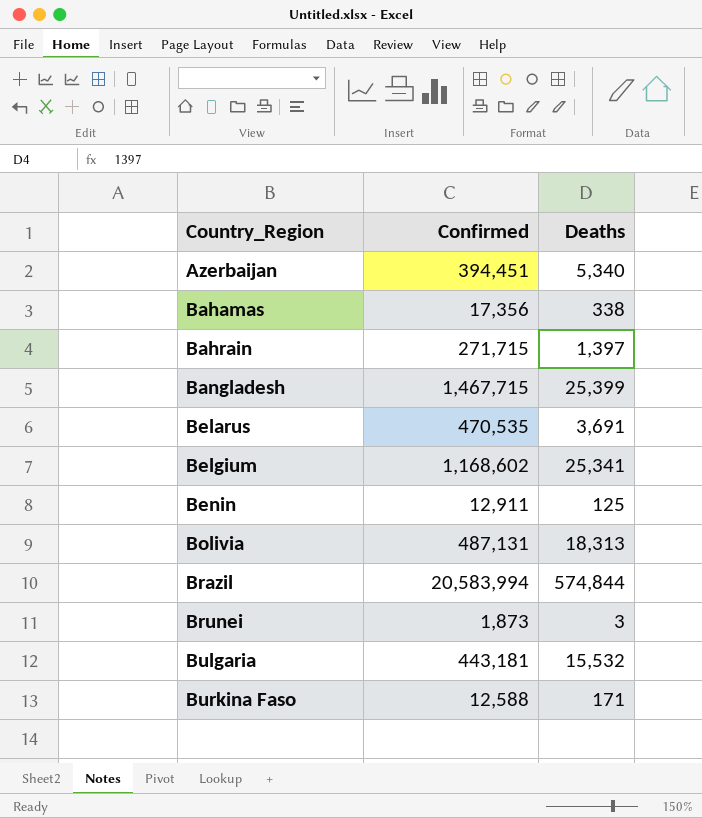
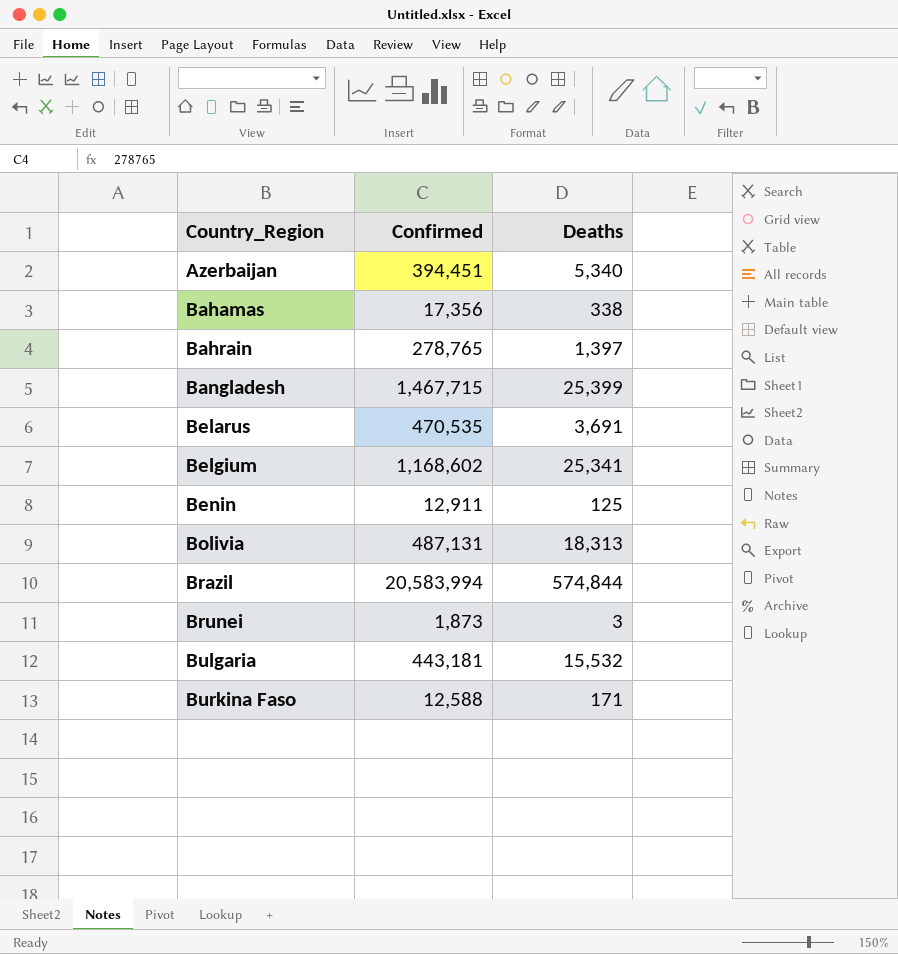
Bahrain | Confirmed: 271,715 -> 278,765

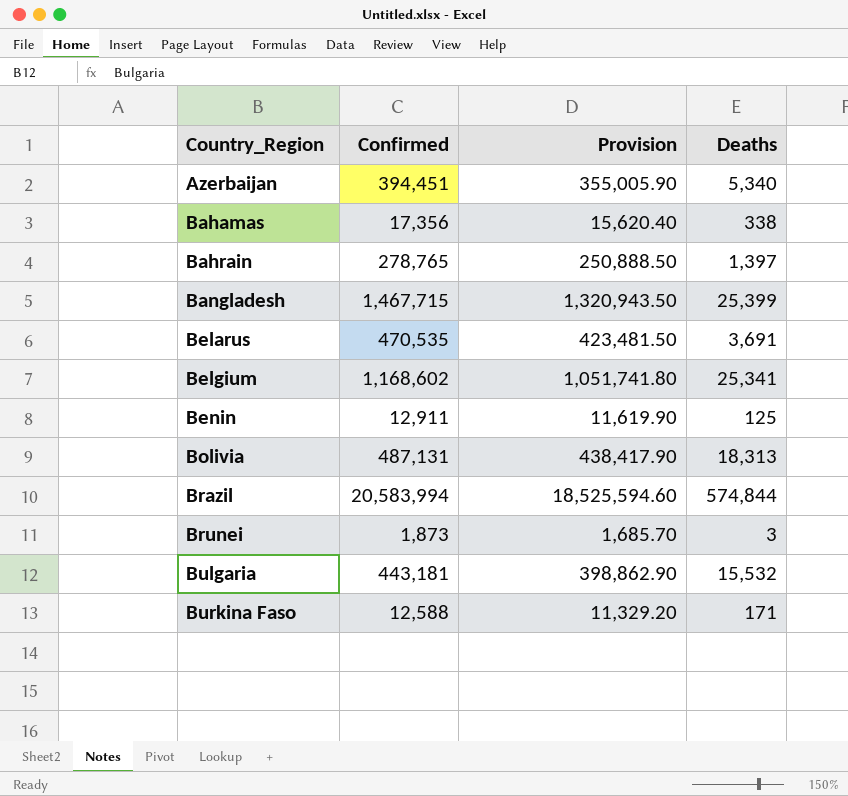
column Provision | formula: none -> [Confirmed] * 0.9

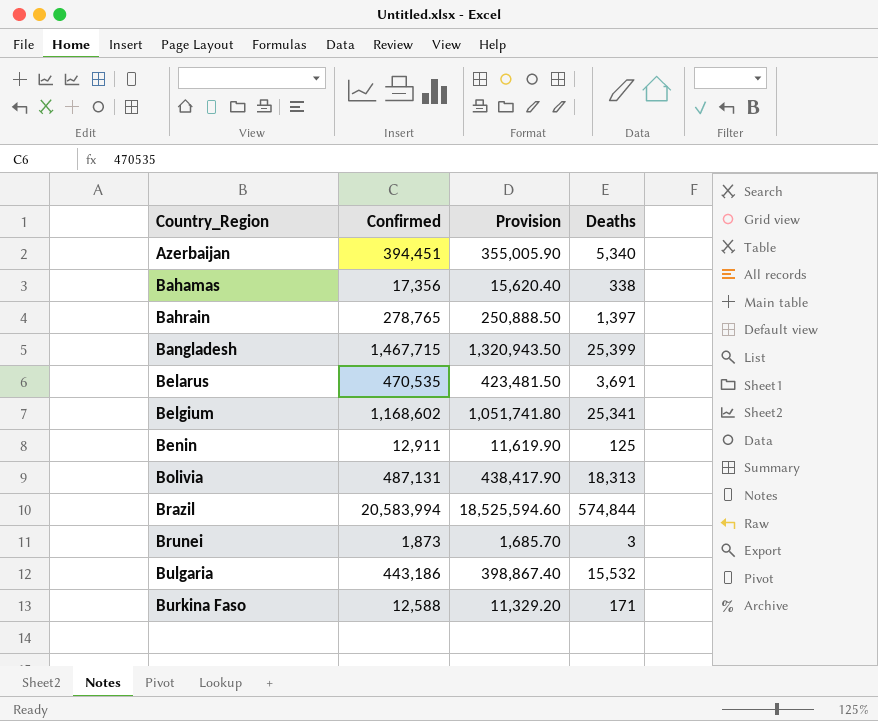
Bulgaria | Confirmed: 443,181 -> 443,186
Bulgaria | Provision: 398,862.90 -> 398,867.40

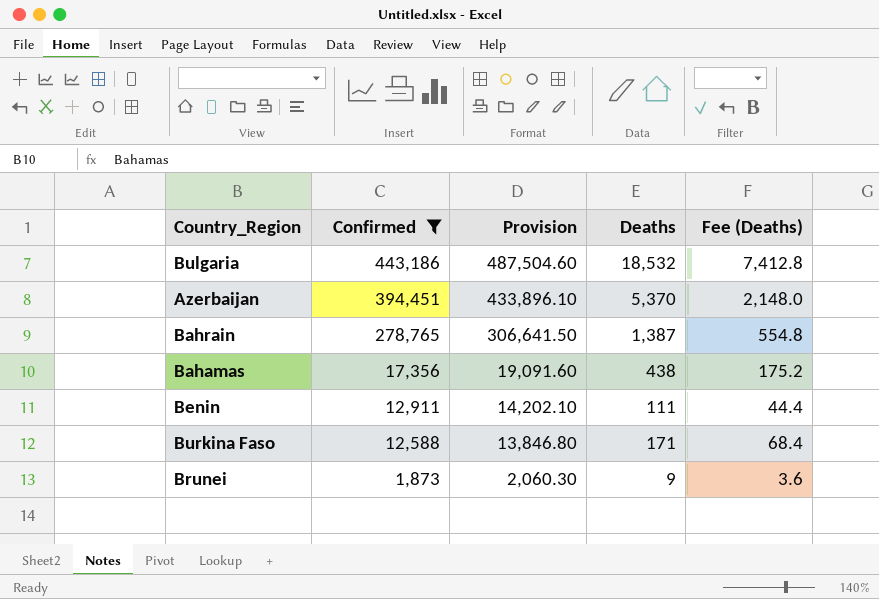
filter: none -> Confirmed <= 443,186
row order: Country_Region ascending -> Confirmed descending
column Provision | formula: [Confirmed] * 0.9 -> [Confirmed] * 1.1
column Fee (Deaths) | formula: none -> [Deaths] * 0.4
Bulgaria | Deaths: 15,532 -> 18,532
Azerbaijan | Deaths: 5,340 -> 5,370
Bahrain | Deaths: 1,397 -> 1,387
Bahamas | Deaths: 338 -> 438
Benin | Deaths: 125 -> 111
Brunei | Deaths: 3 -> 9

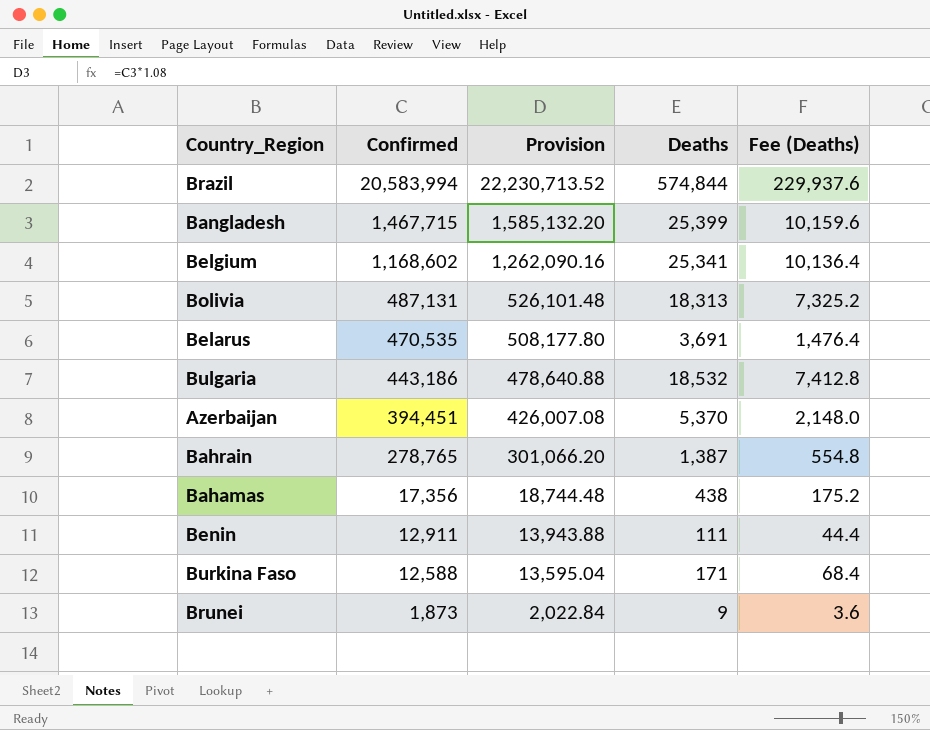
filter: Confirmed <= 443,186 -> none
column Provision | formula: [Confirmed] * 1.1 -> [Confirmed] * 1.08

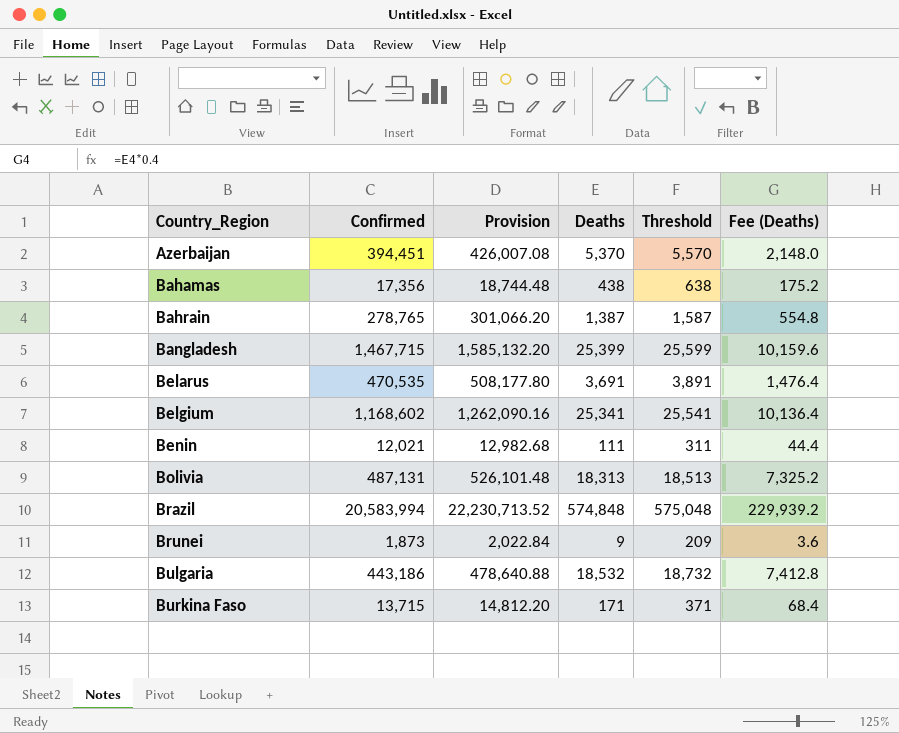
row order: Confirmed descending -> Country_Region ascending
column Threshold | formula: none -> [Deaths] + 200
Benin | Confirmed: 12,911 -> 12,021
Benin | Provision: 13,943.88 -> 12,982.68
Brazil | Deaths: 574,844 -> 574,848
Brazil | Fee (Deaths): 229,937.6 -> 229,939.2
Burkina Faso | Confirmed: 12,588 -> 13,715
Burkina Faso | Provision: 13,595.04 -> 14,812.20

